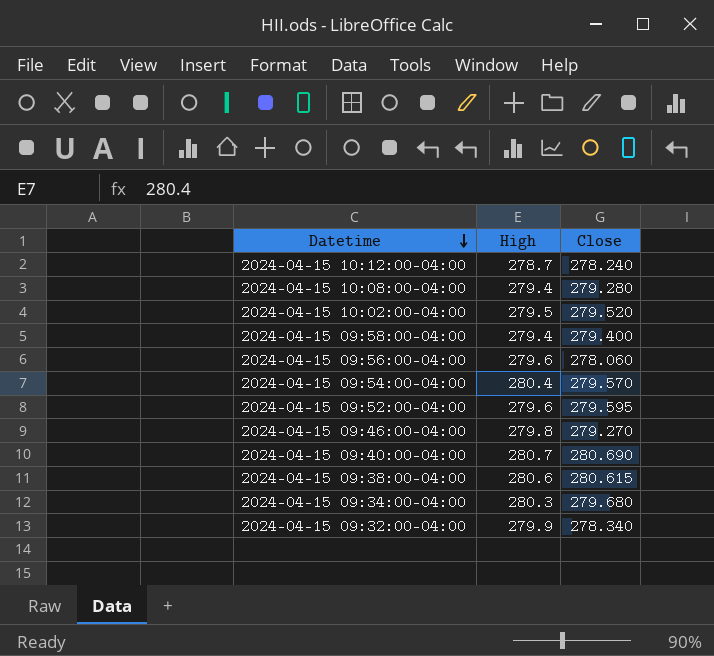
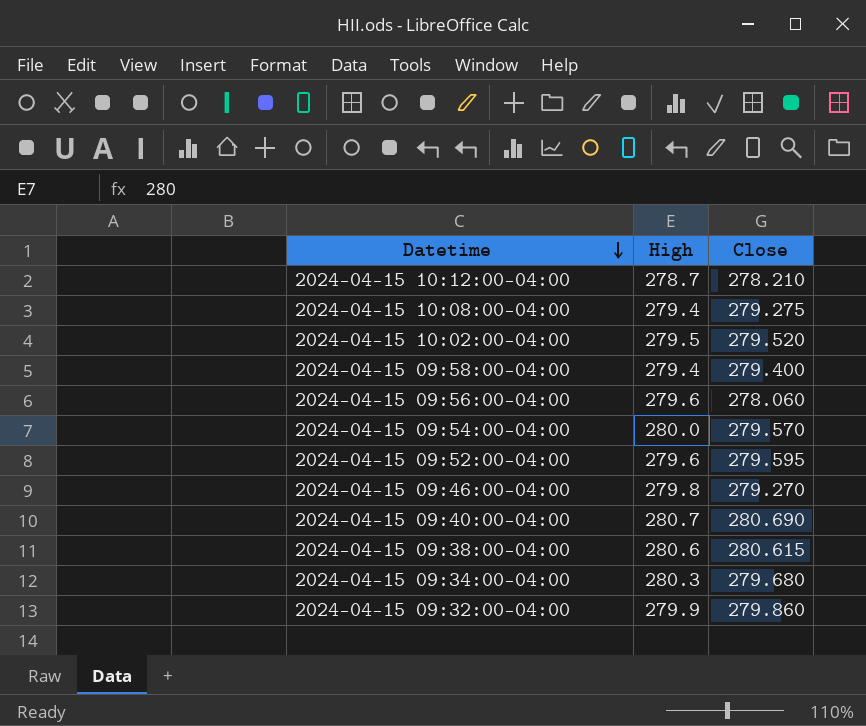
2024-04-15 10:12:00-04:00 | Close: 278.240 -> 278.210
2024-04-15 10:08:00-04:00 | Close: 279.280 -> 279.275
2024-04-15 09:54:00-04:00 | High: 280.4 -> 280.0
2024-04-15 09:32:00-04:00 | Close: 278.340 -> 279.860

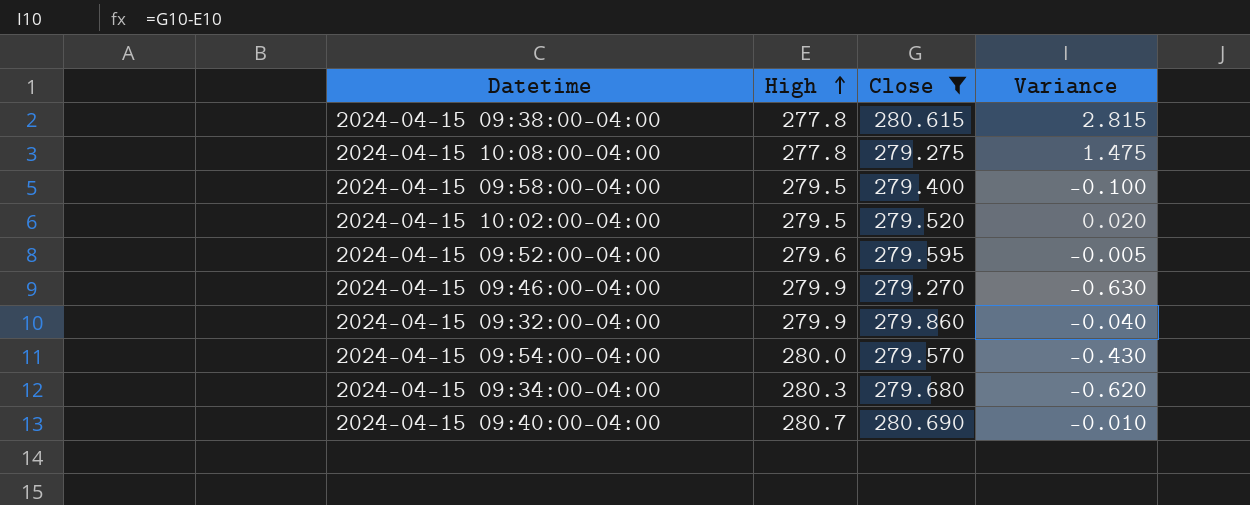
filter: none -> Close >= 279.270
row order: Datetime descending -> High ascending
column Variance | formula: none -> [Close] - [High]
2024-04-15 09:38:00-04:00 | High: 280.6 -> 277.8
2024-04-15 10:08:00-04:00 | High: 279.4 -> 277.8
2024-04-15 09:58:00-04:00 | High: 279.4 -> 279.5
2024-04-15 09:46:00-04:00 | High: 279.8 -> 279.9

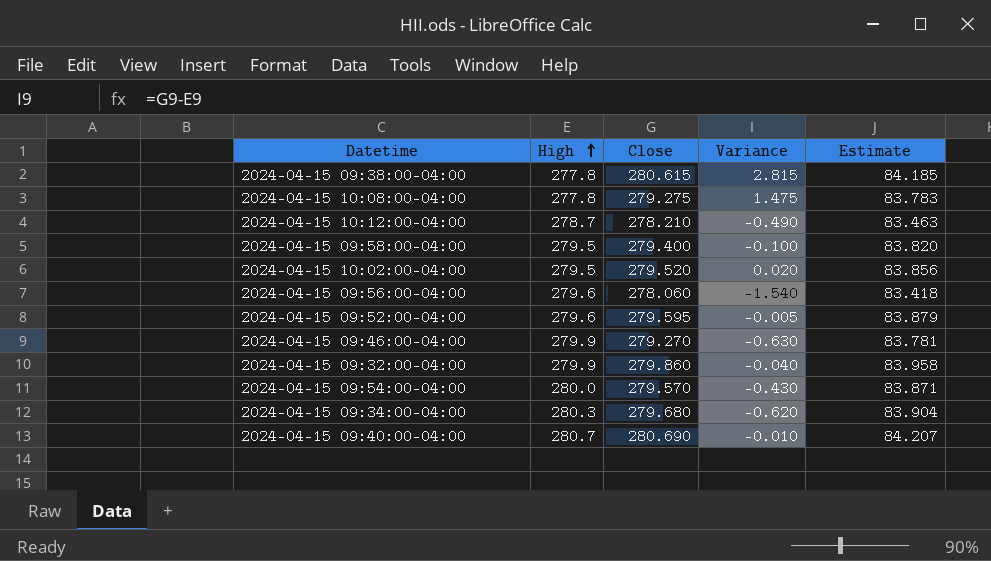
filter: Close >= 279.270 -> none
column Estimate | formula: none -> [Close] * 0.3

